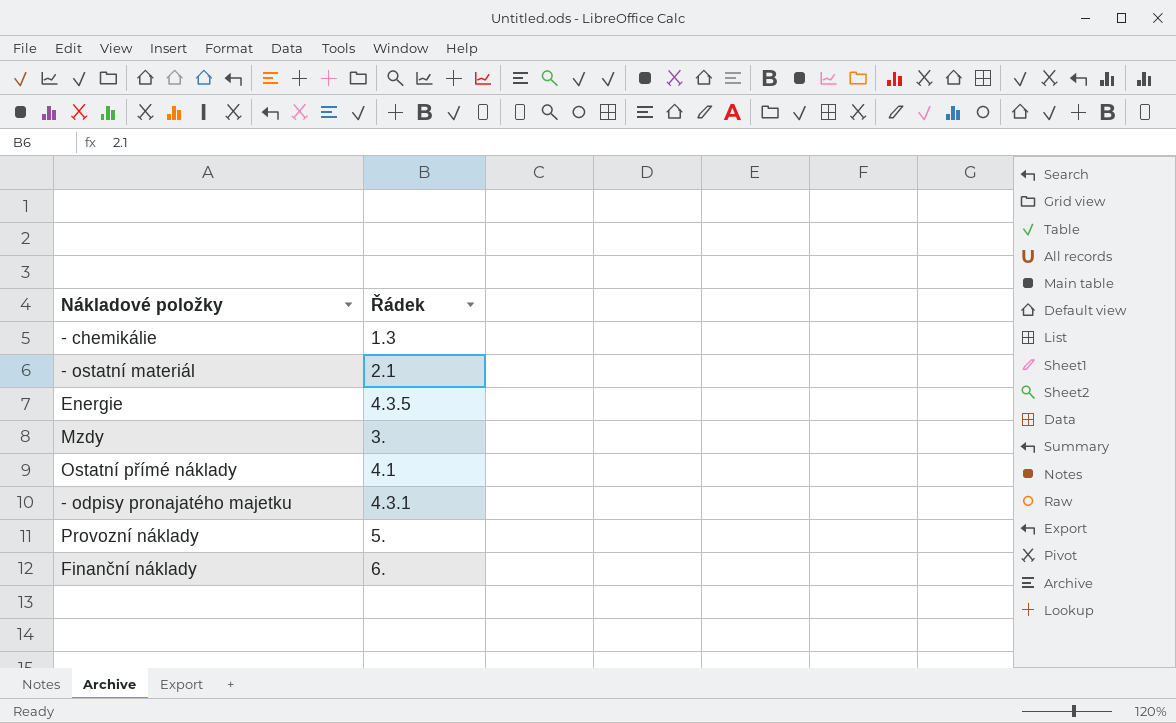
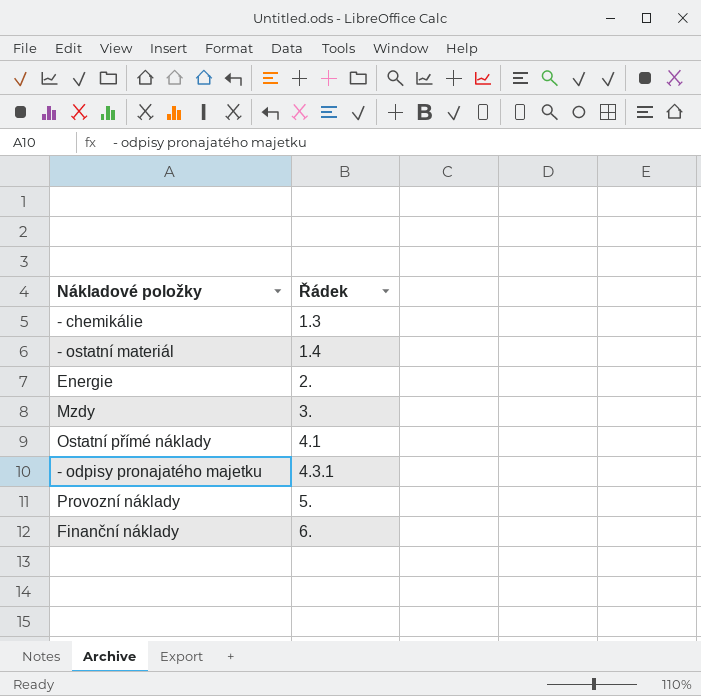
- ostatní materiál | Řádek: 2.1 -> 1.4
Energie | Řádek: 4.3.5 -> 2.

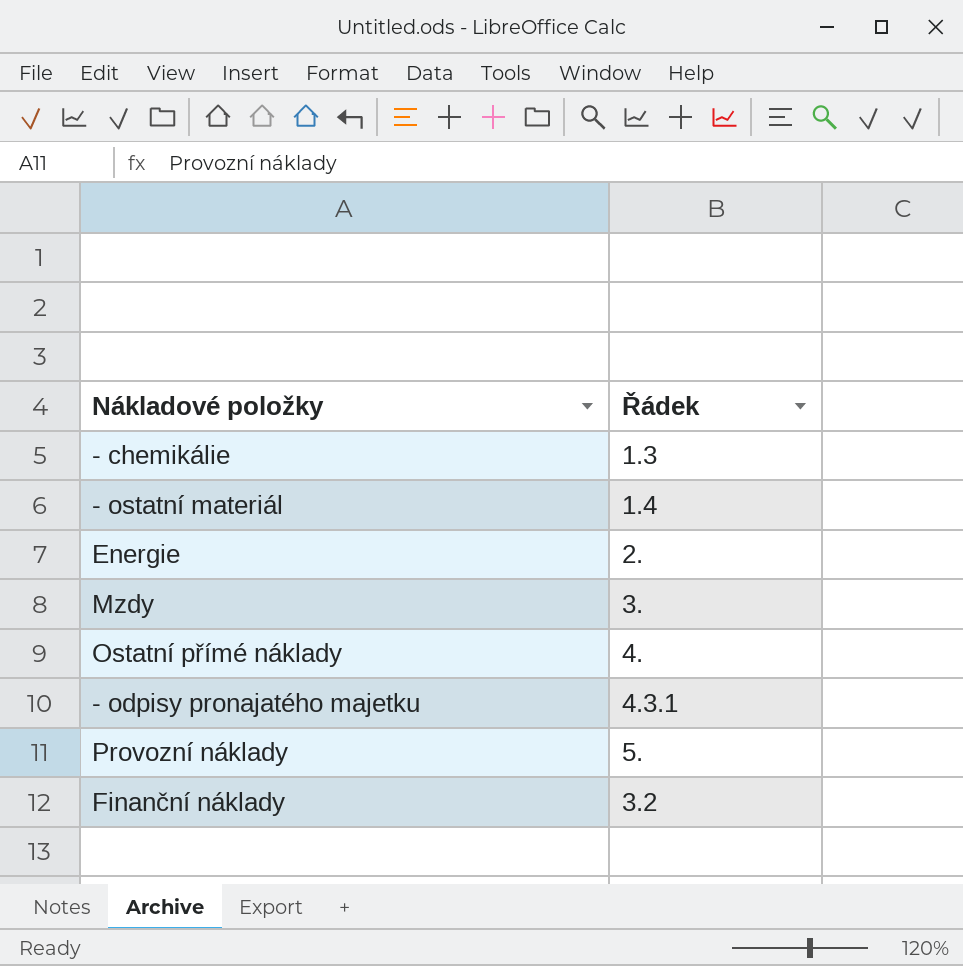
Ostatní přímé náklady | Řádek: 4.1 -> 4.
Finanční náklady | Řádek: 6. -> 3.2

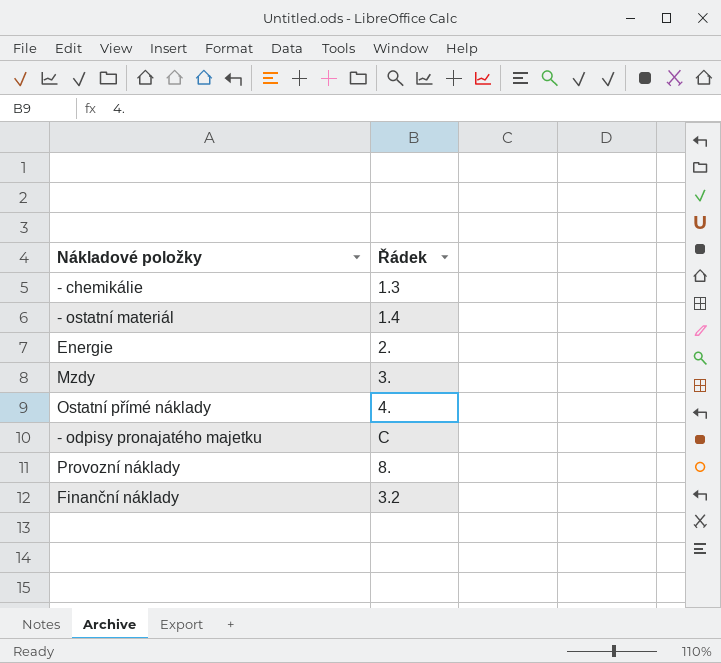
- odpisy pronajatého majetku | Řádek: 4.3.1 -> C
Provozní náklady | Řádek: 5. -> 8.

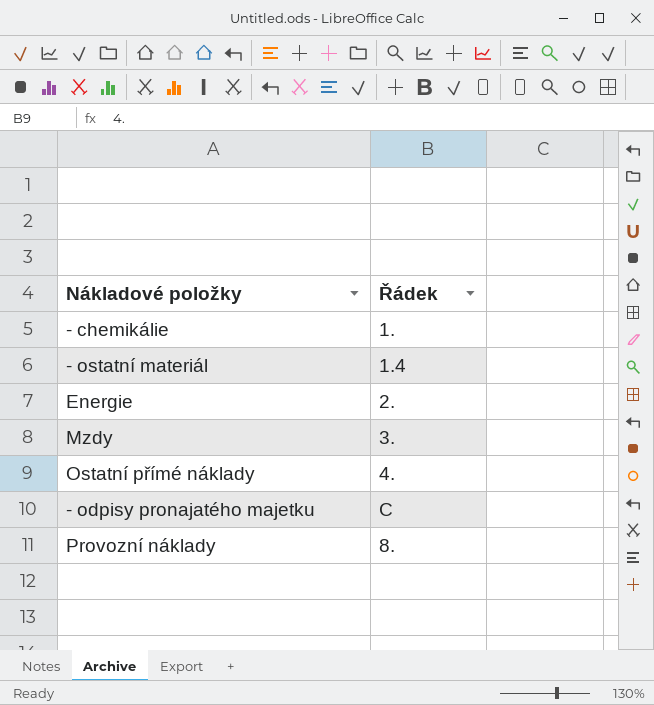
row Finanční náklady: 3.2 -> none
- chemikálie | Řádek: 1.3 -> 1.

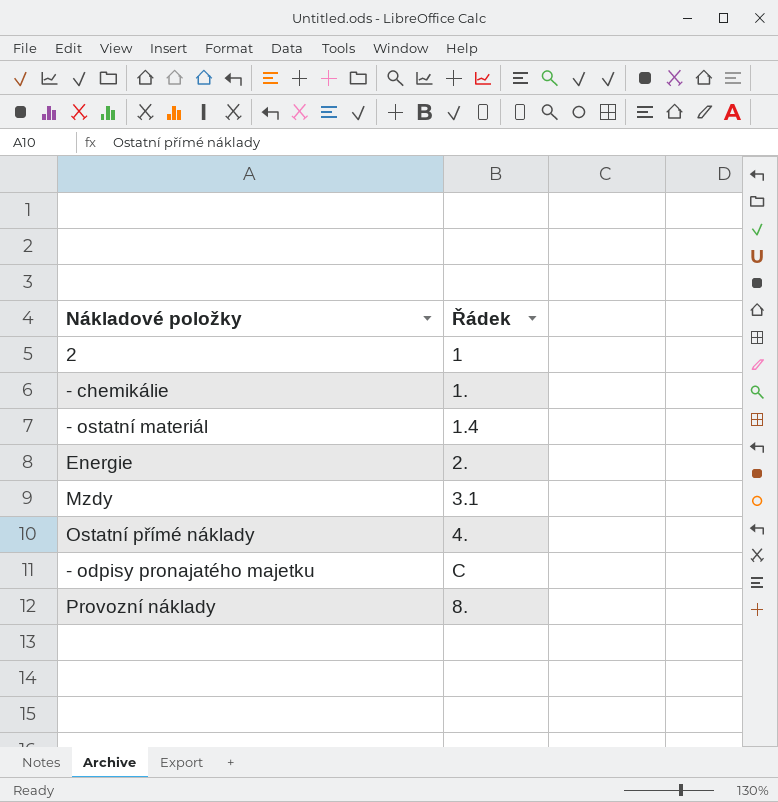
row 2: none -> 1
Mzdy | Řádek: 3. -> 3.1

